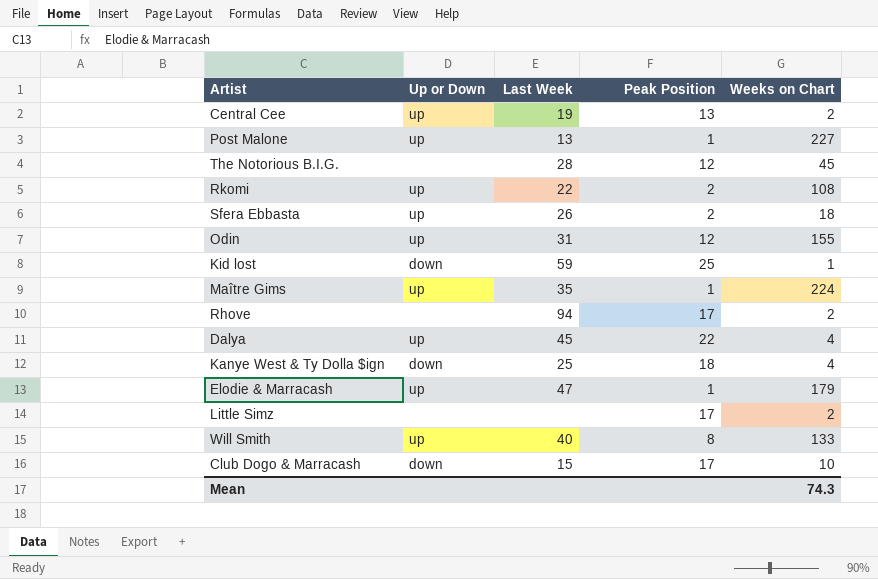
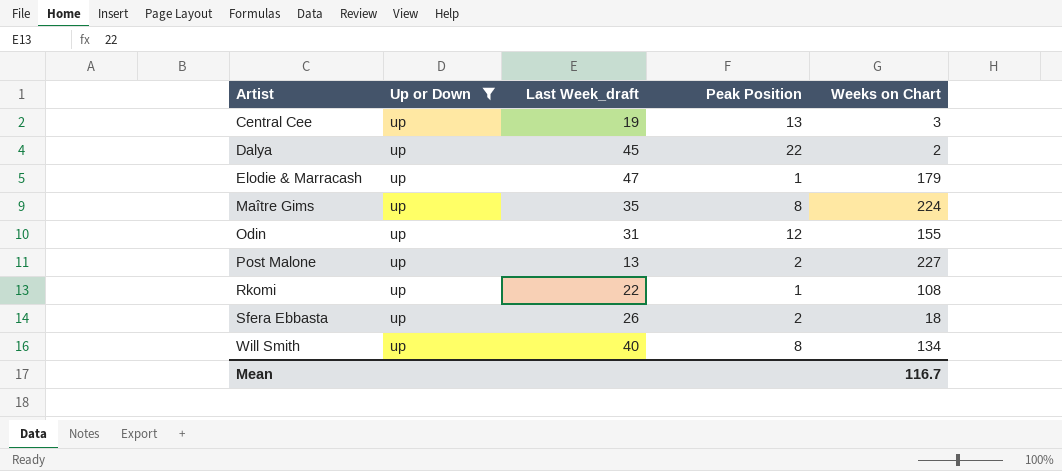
filter: none -> Up or Down = up
row order: none -> Artist ascending
column name: Last Week -> Last Week_draft
Central Cee | Weeks on Chart: 2 -> 3
Dalya | Weeks on Chart: 4 -> 2
Maître Gims | Peak Position: 1 -> 8
Post Malone | Peak Position: 1 -> 2
Rkomi | Peak Position: 2 -> 1
Will Smith | Weeks on Chart: 133 -> 134
Mean | Weeks on Chart: 74.3 -> 116.7

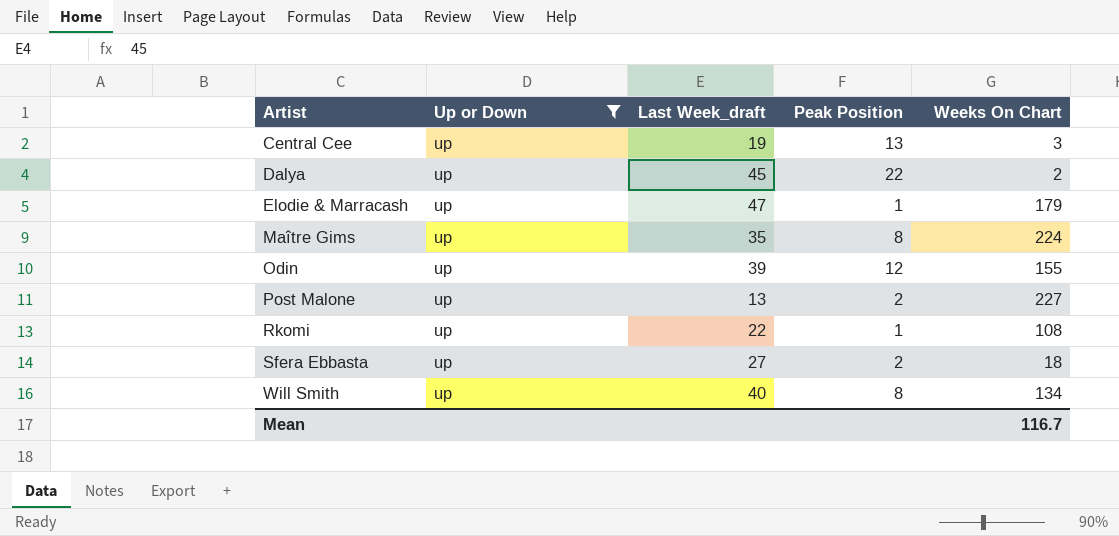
column name: Weeks on Chart -> Weeks On Chart
Odin | Last Week_draft: 31 -> 39
Sfera Ebbasta | Last Week_draft: 26 -> 27

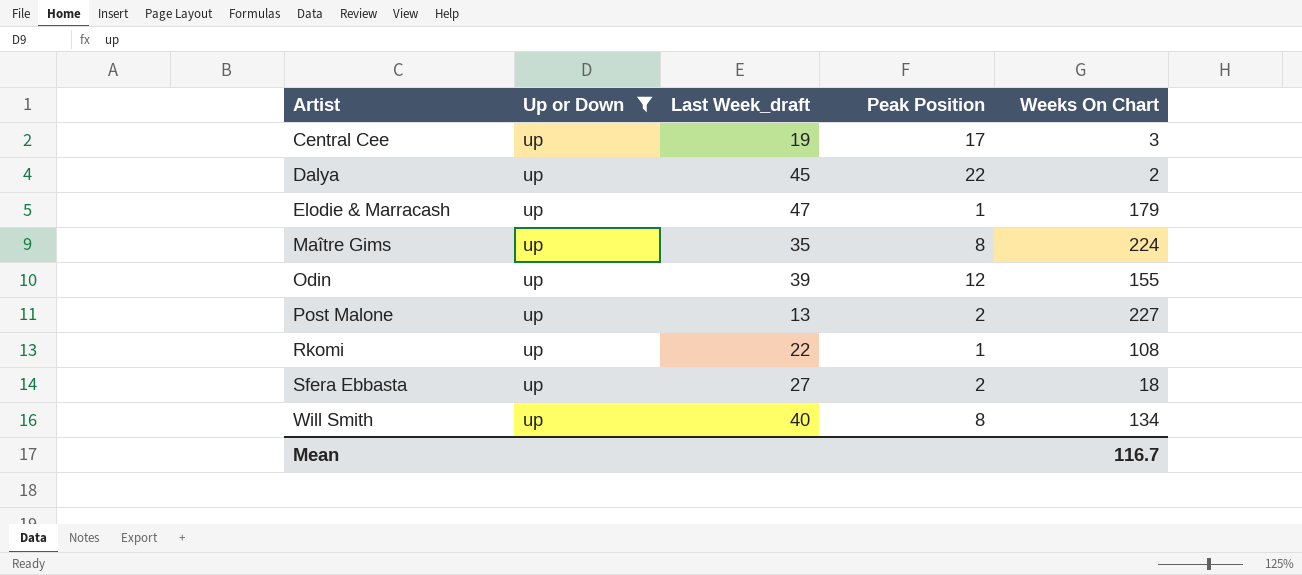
Central Cee | Peak Position: 13 -> 17

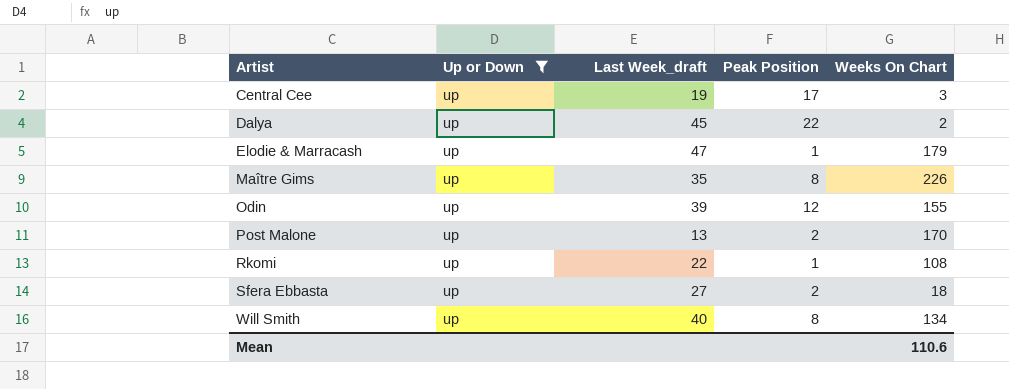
Maître Gims | Weeks On Chart: 224 -> 226
Post Malone | Weeks On Chart: 227 -> 170
Mean | Weeks On Chart: 116.7 -> 110.6

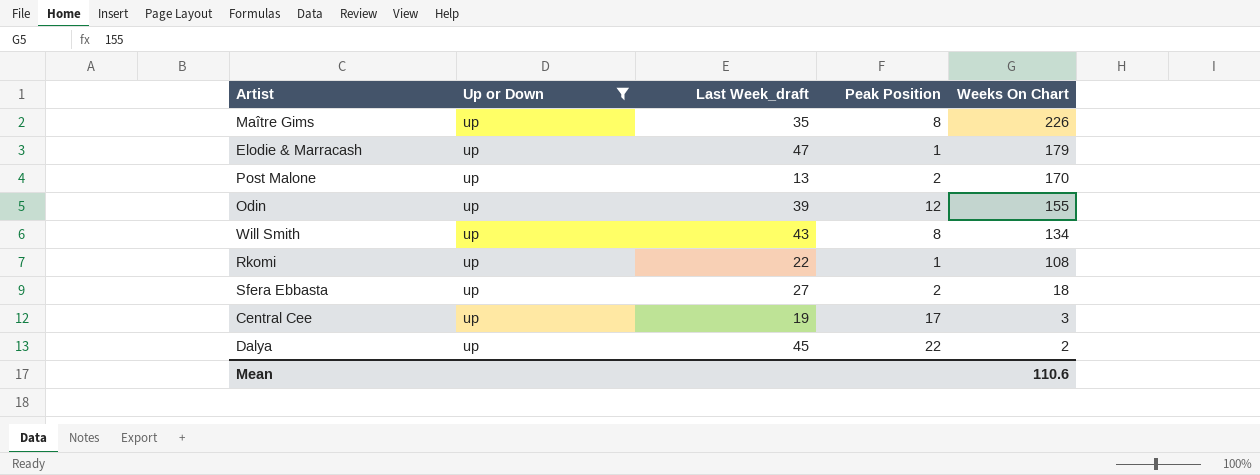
row order: Artist ascending -> Weeks On Chart descending
Will Smith | Last Week_draft: 40 -> 43

